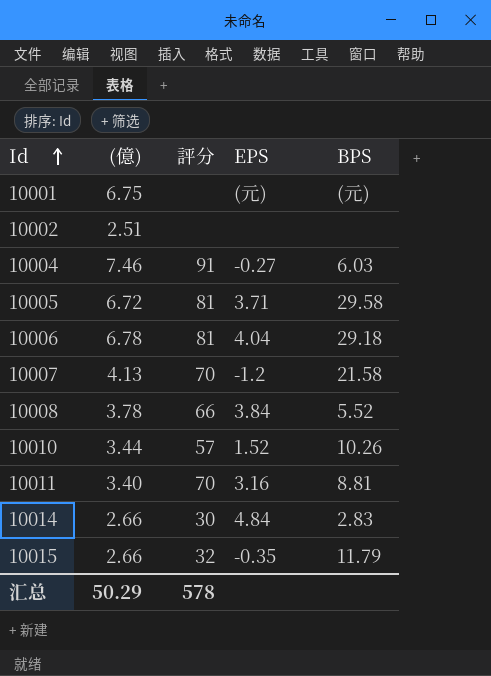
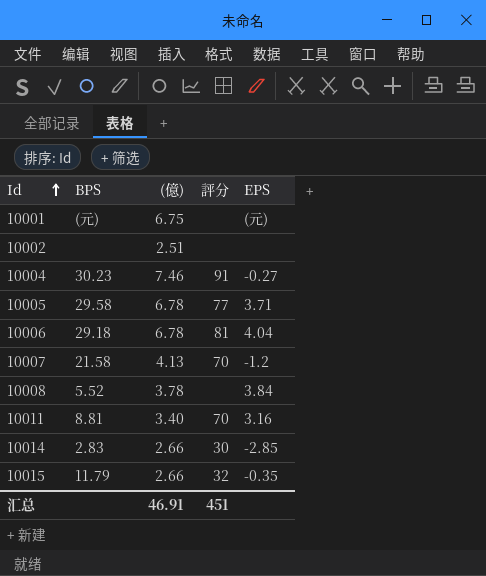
column BPS | position: 5 -> 2
row 10010: 3.44 | 57 | 1.52 | 10.26 -> none
10004 | BPS: 6.03 -> 30.23
10005 | (億): 6.72 -> 6.78
10005 | 評分: 81 -> 77
10008 | 評分: 66 -> none
10014 | EPS: 4.84 -> -2.85
汇总 | (億): 50.29 -> 46.91
汇总 | 評分: 578 -> 451

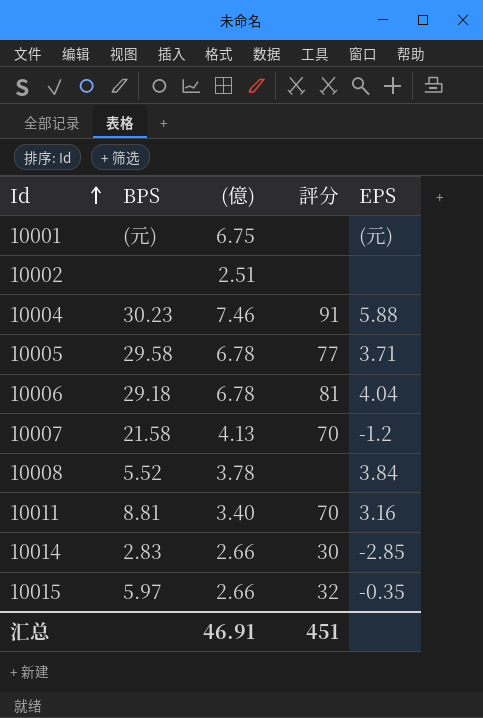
10004 | EPS: -0.27 -> 5.88
10015 | BPS: 11.79 -> 5.97

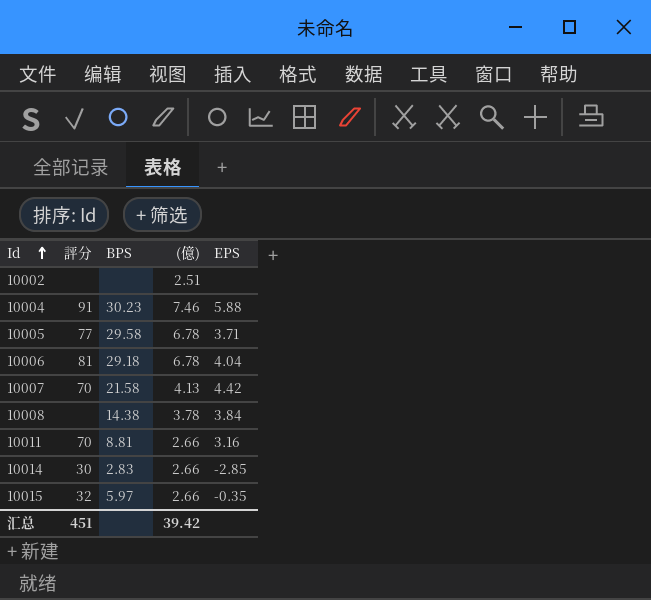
column 評分 | position: 4 -> 2
row 10001: (元) | 6.75 | none | (元) -> none
10007 | EPS: -1.2 -> 4.42
10008 | BPS: 5.52 -> 14.38
10011 | (億): 3.40 -> 2.66
汇总 | (億): 46.91 -> 39.42

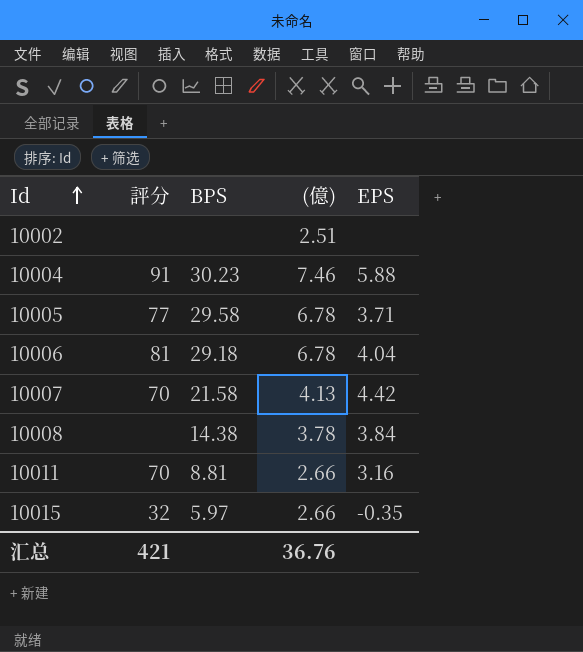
row 10014: 30 | 2.83 | 2.66 | -2.85 -> none
汇总 | 評分: 451 -> 421
汇总 | (億): 39.42 -> 36.76

